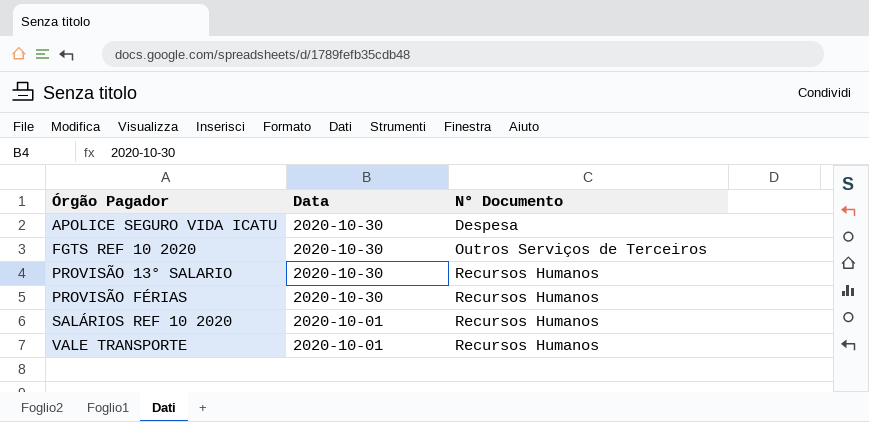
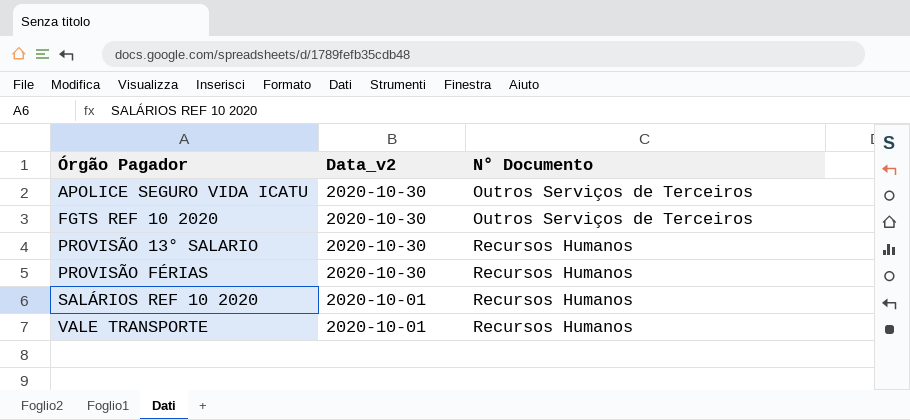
column name: Data -> Data_v2
APOLICE SEGURO VIDA ICATU | N° Documento: Despesa -> Outros Serviços de Terceiros

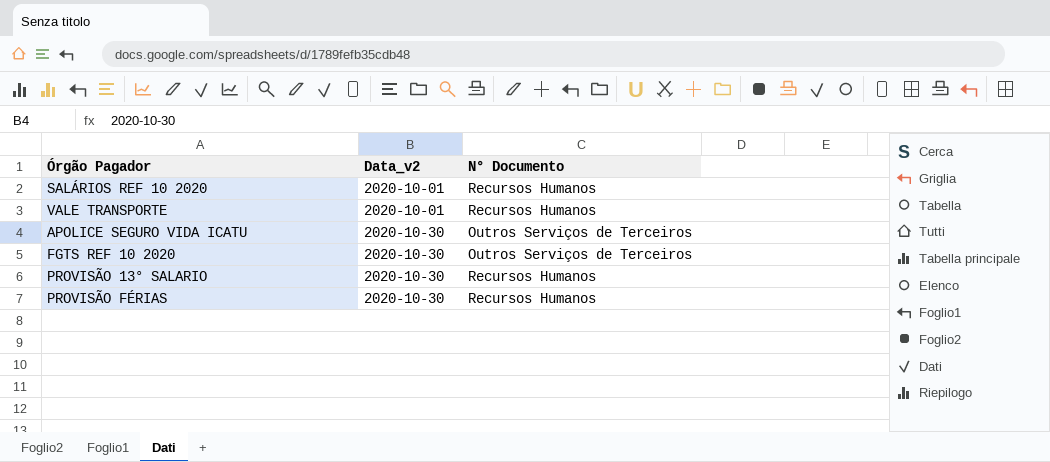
row order: Órgão Pagador ascending -> Data_v2 ascending

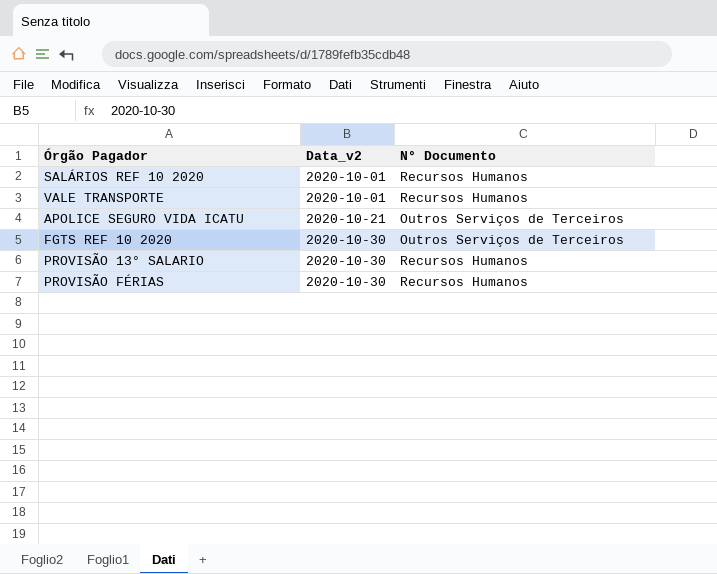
APOLICE SEGURO VIDA ICATU | Data_v2: 2020-10-30 -> 2020-10-21

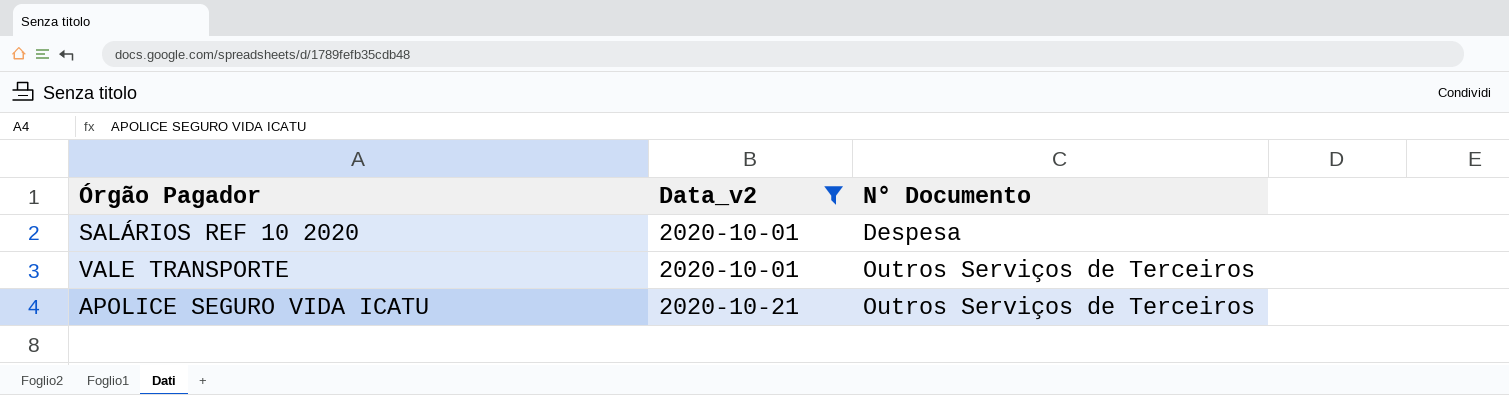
filter: none -> Data_v2 != 2020-10-30
SALÁRIOS REF 10 2020 | N° Documento: Recursos Humanos -> Despesa
VALE TRANSPORTE | N° Documento: Recursos Humanos -> Outros Serviços de Terceiros

